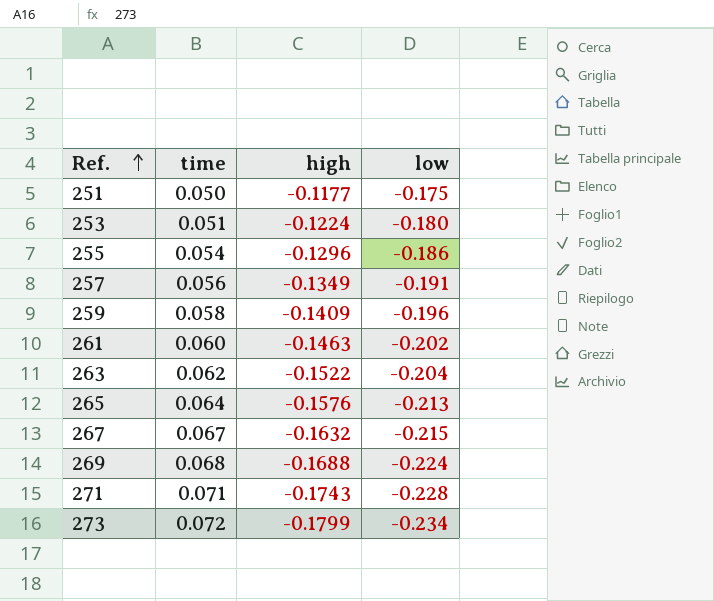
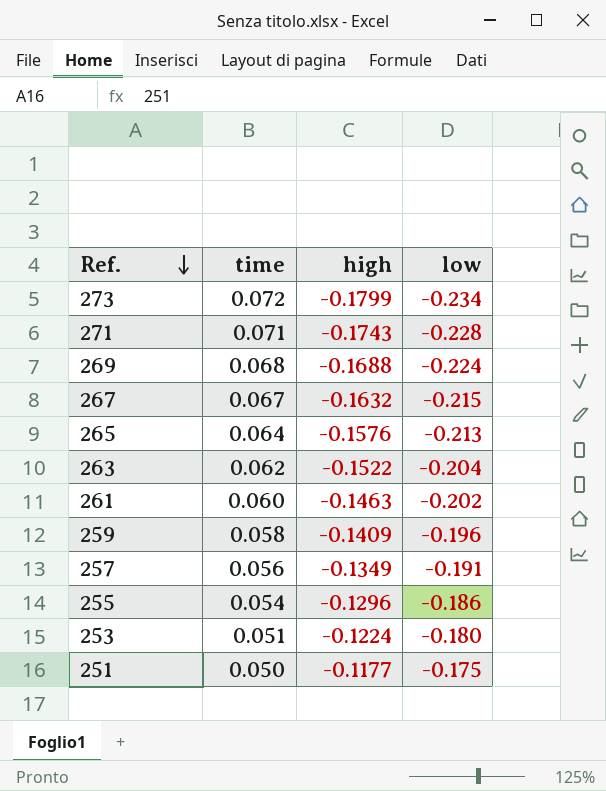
row order: Ref. ascending -> Ref. descending

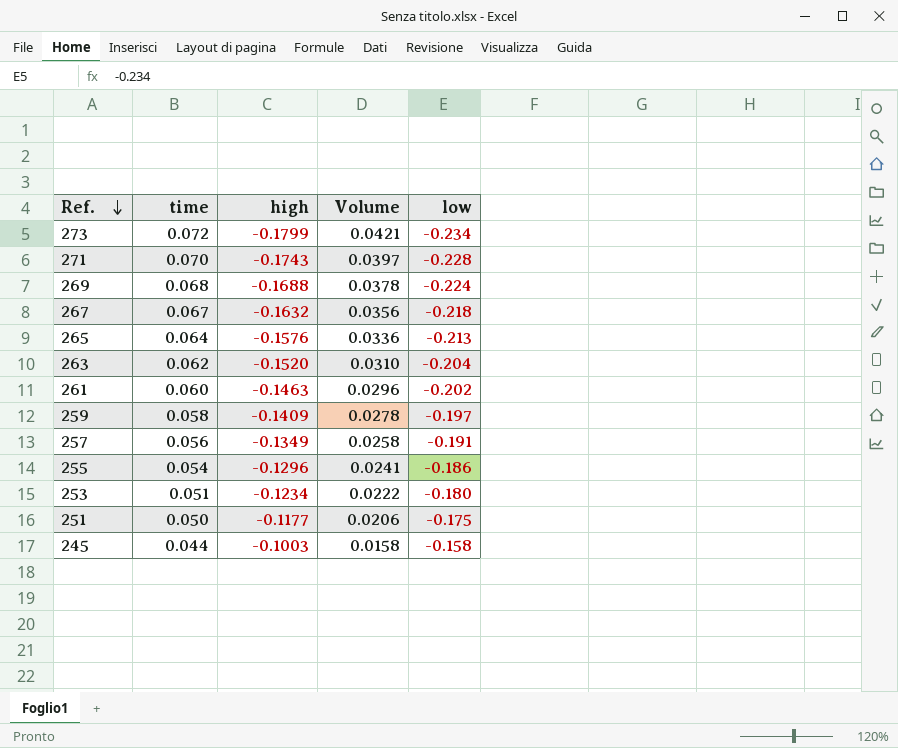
column Volume | formula: none -> [high] * [low]
271 | time: 0.071 -> 0.070
267 | low: -0.215 -> -0.218
263 | high: -0.1522 -> -0.1520
259 | low: -0.196 -> -0.197
253 | high: -0.1224 -> -0.1234
row 245: none -> 0.044 | -0.1003 | 0.0158 | -0.158

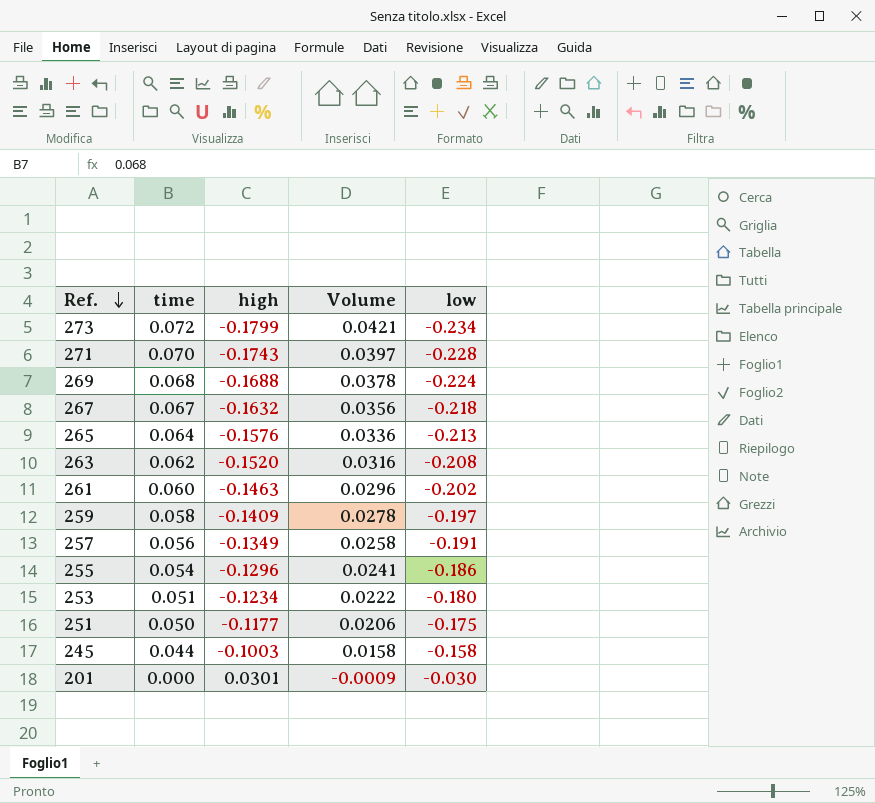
263 | Volume: 0.0310 -> 0.0316
263 | low: -0.204 -> -0.208
row 201: none -> 0.000 | 0.0301 | -0.0009 | -0.030

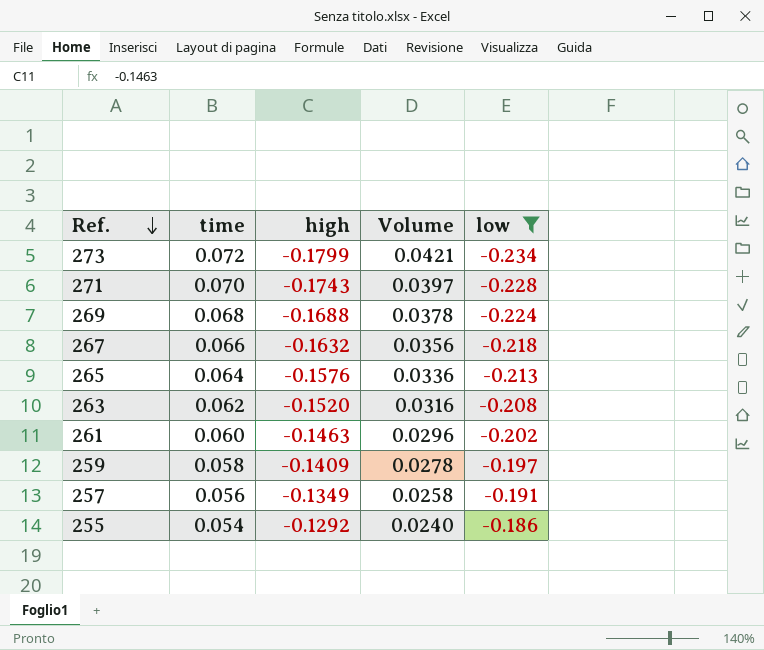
filter: none -> low <= -0.186
267 | time: 0.067 -> 0.066
255 | high: -0.1296 -> -0.1292
255 | Volume: 0.0241 -> 0.0240

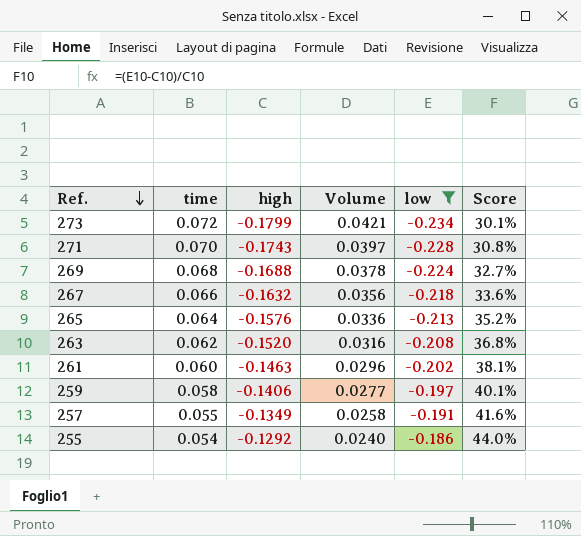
column Score | formula: none -> ([low] - [high]) / [high]
259 | high: -0.1409 -> -0.1406
259 | Volume: 0.0278 -> 0.0277
257 | time: 0.056 -> 0.055

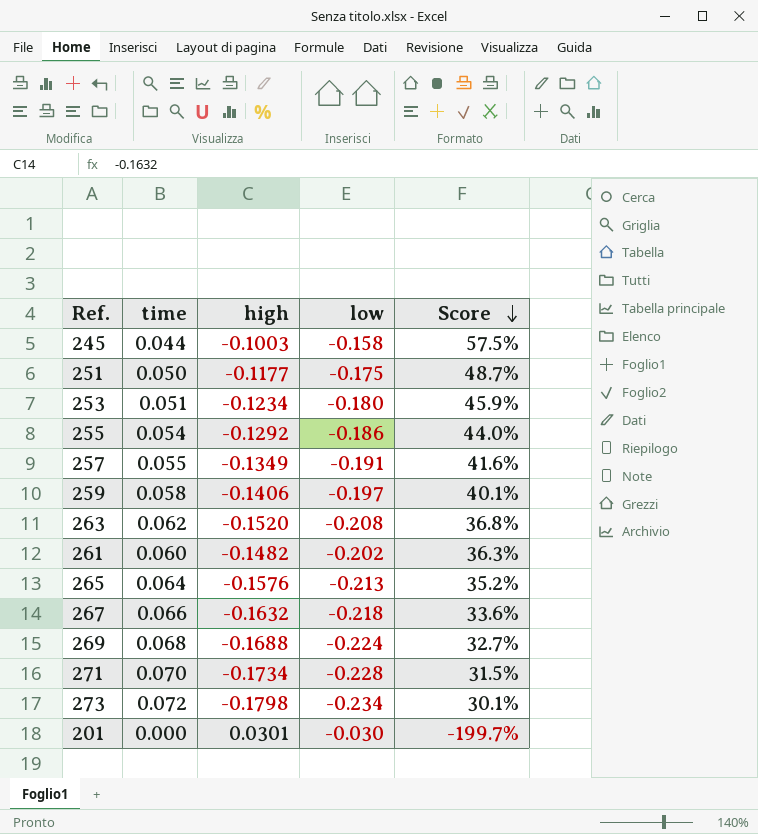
filter: low <= -0.186 -> none
row order: Ref. descending -> Score descending
column Volume | formula: [high] * [low] -> none
261 | high: -0.1463 -> -0.1482
261 | Score: 38.1% -> 36.3%
271 | high: -0.1743 -> -0.1734
271 | Score: 30.8% -> 31.5%
273 | high: -0.1799 -> -0.1798

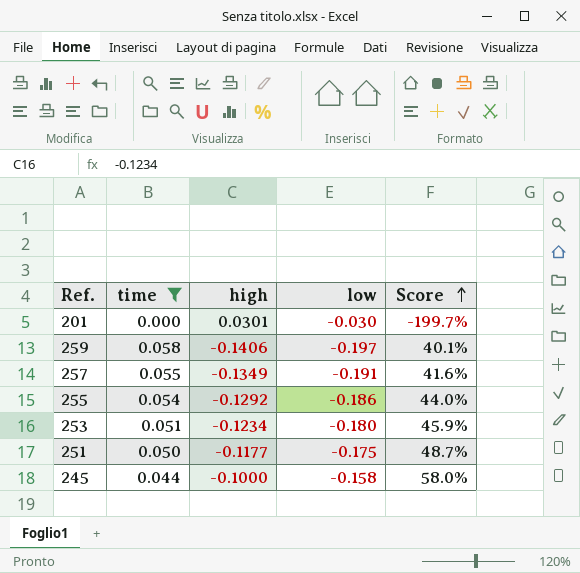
filter: none -> time <= 0.058
row order: Score descending -> Score ascending
245 | high: -0.1003 -> -0.1000
245 | Score: 57.5% -> 58.0%

